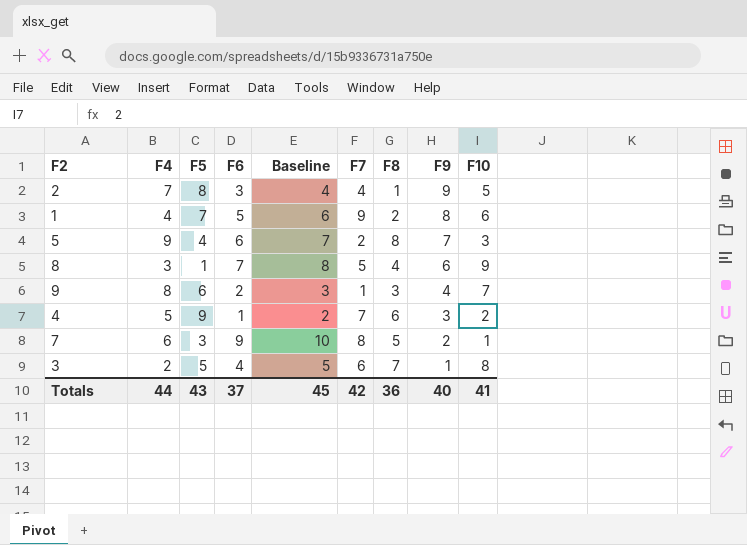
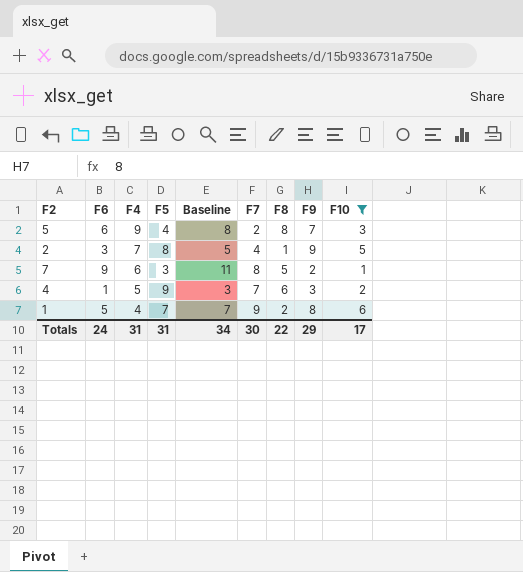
filter: none -> F10 <= 6
row order: F9 descending -> F4 descending
column F6 | position: 4 -> 2
column Baseline | formula: [F6] + 1 -> [F6] + 2
Totals | F6: 37 -> 24
Totals | F4: 44 -> 31
Totals | F5: 43 -> 31
Totals | Baseline: 45 -> 34
Totals | F7: 42 -> 30
Totals | F8: 36 -> 22
Totals | F9: 40 -> 29
Totals | F10: 41 -> 17

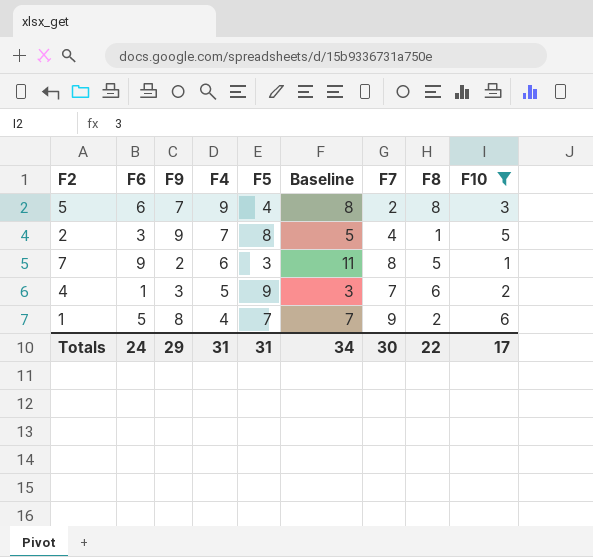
column F9 | position: 8 -> 3

